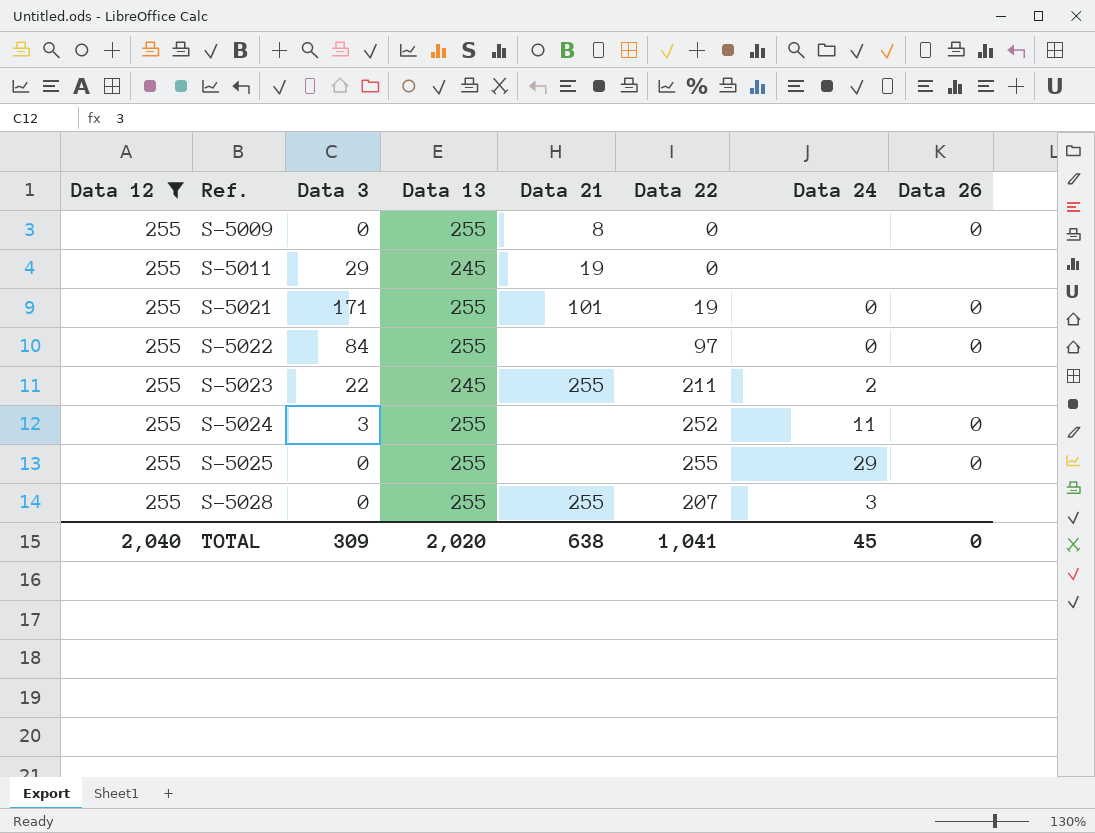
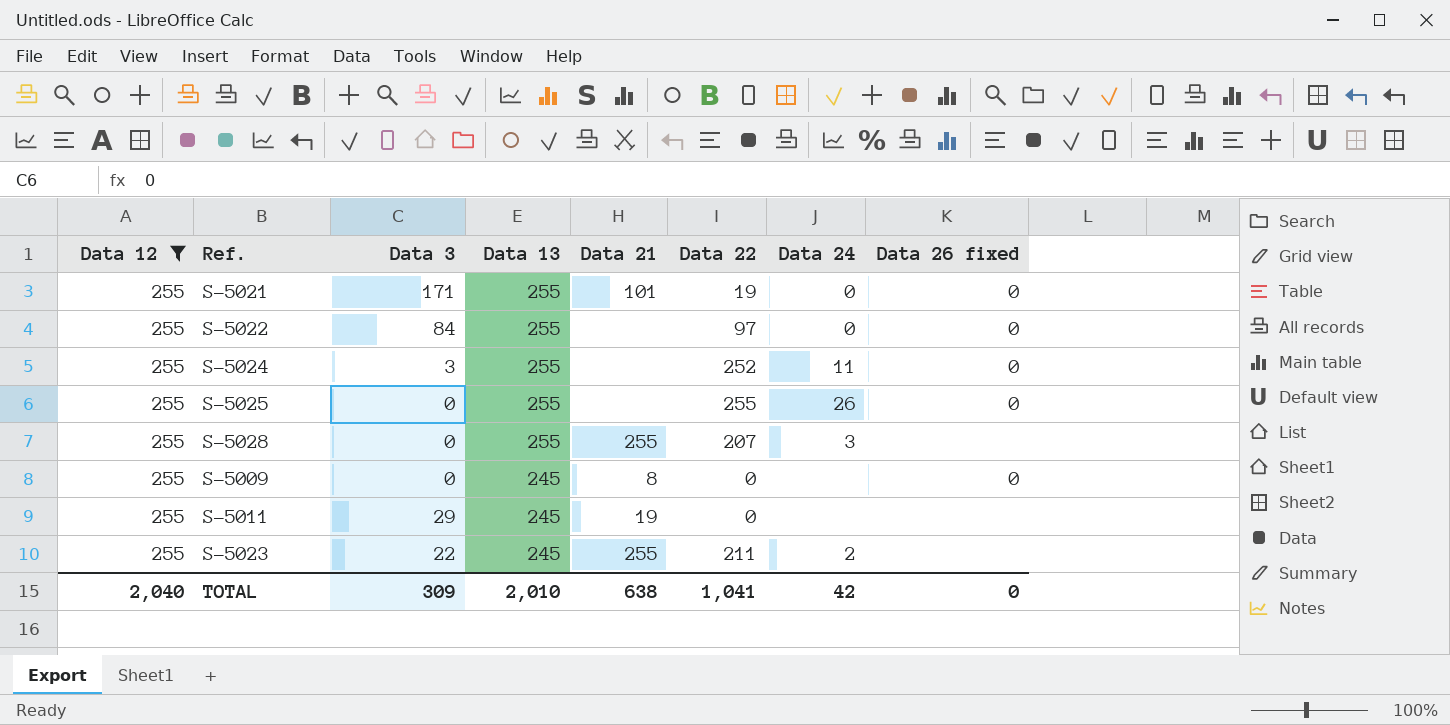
row order: Ref. ascending -> Data 13 descending
column name: Data 26 -> Data 26 fixed
S-5025 | Data 24: 29 -> 26
S-5009 | Data 13: 255 -> 245
TOTAL | Data 13: 2,020 -> 2,010
TOTAL | Data 24: 45 -> 42

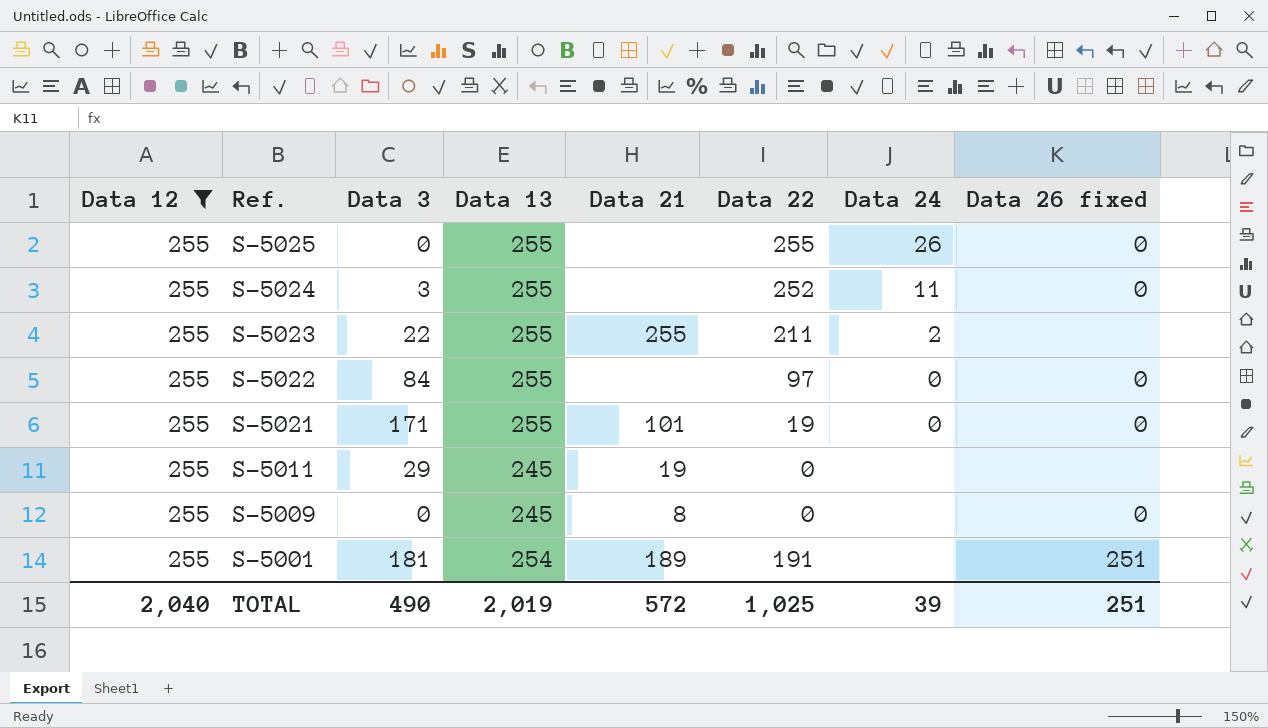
row order: Data 13 descending -> Ref. descending
row S-5028: 255 | 0 | 255 | 255 | 207 | 3 | none -> none
S-5023 | Data 13: 245 -> 255
row S-5001: none -> 255 | 181 | 254 | 189 | 191 | none | 251
TOTAL | Data 3: 309 -> 490
TOTAL | Data 13: 2,010 -> 2,019
TOTAL | Data 21: 638 -> 572
TOTAL | Data 22: 1,041 -> 1,025
TOTAL | Data 24: 42 -> 39
TOTAL | Data 26 fixed: 0 -> 251

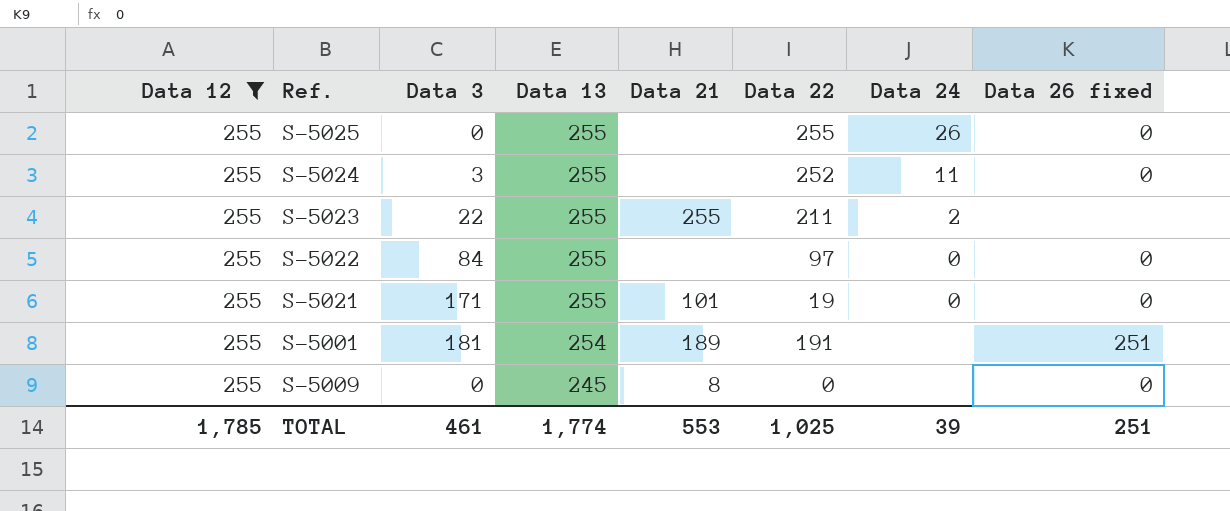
row order: Ref. descending -> Data 13 descending
row S-5011: 255 | 29 | 245 | 19 | 0 | none | none -> none
TOTAL | Data 12: 2,040 -> 1,785
TOTAL | Data 3: 490 -> 461
TOTAL | Data 13: 2,019 -> 1,774
TOTAL | Data 21: 572 -> 553

